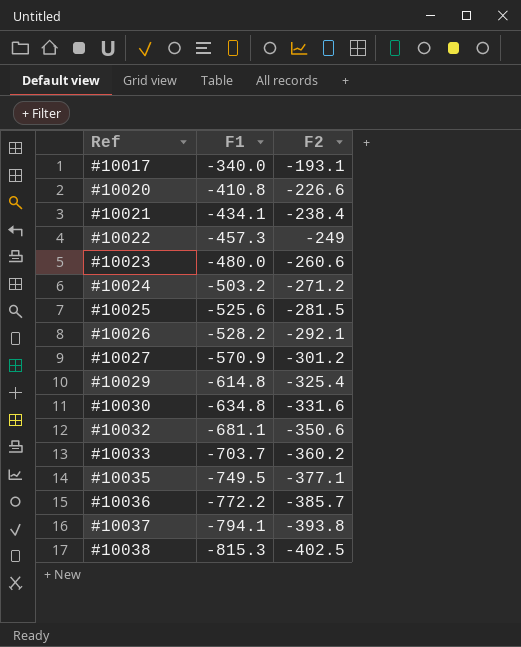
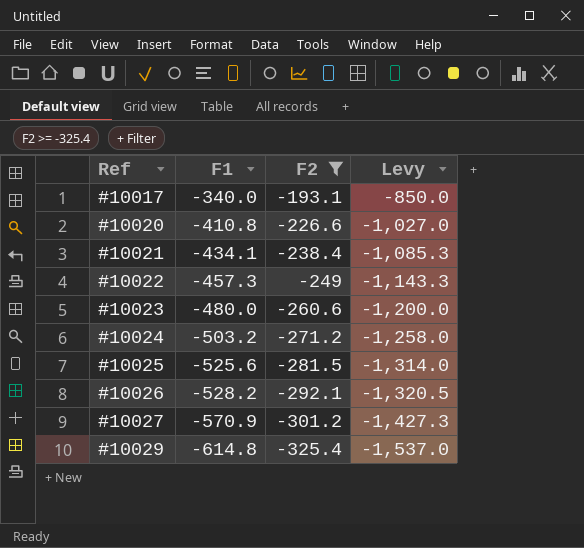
filter: none -> F2 >= -325.4
column Levy | formula: none -> [F1] * 2.5

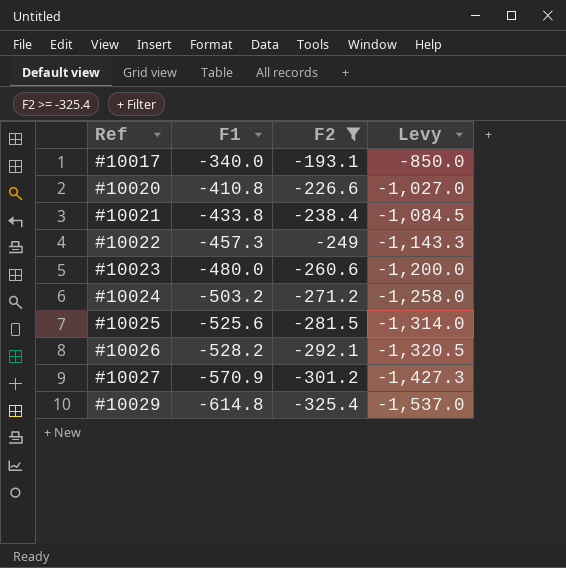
#10021 | F1: -434.1 -> -433.8
#10021 | Levy: -1,085.3 -> -1,084.5

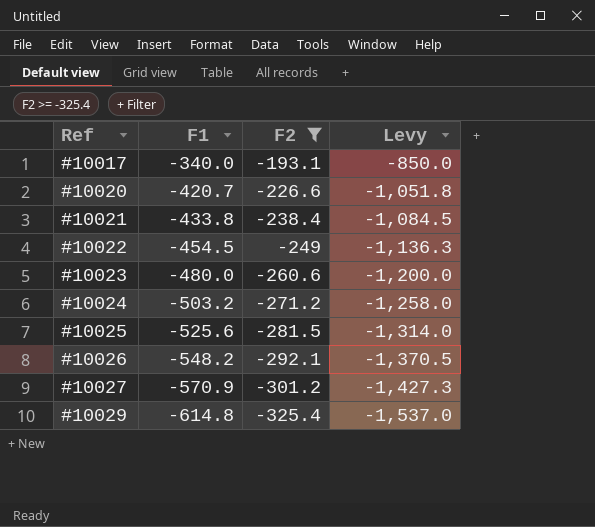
#10020 | F1: -410.8 -> -420.7
#10020 | Levy: -1,027.0 -> -1,051.8
#10022 | F1: -457.3 -> -454.5
#10022 | Levy: -1,143.3 -> -1,136.3
#10026 | F1: -528.2 -> -548.2
#10026 | Levy: -1,320.5 -> -1,370.5

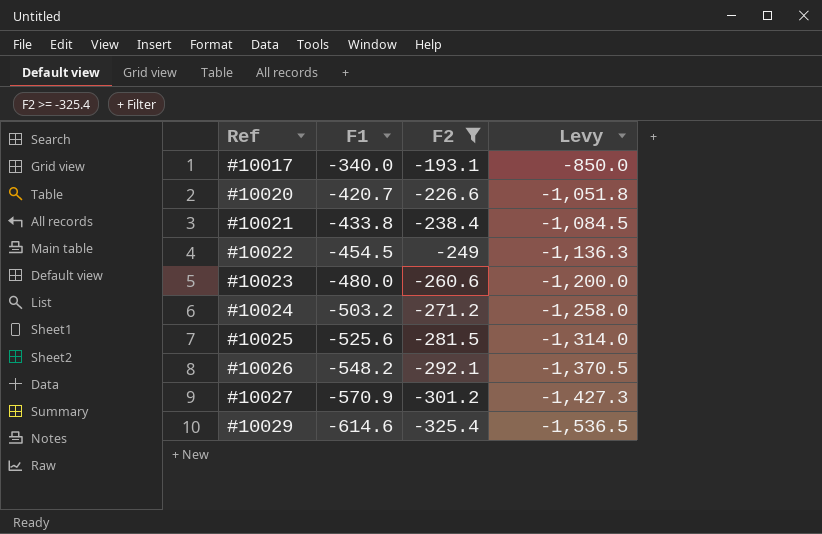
#10029 | F1: -614.8 -> -614.6
#10029 | Levy: -1,537.0 -> -1,536.5

